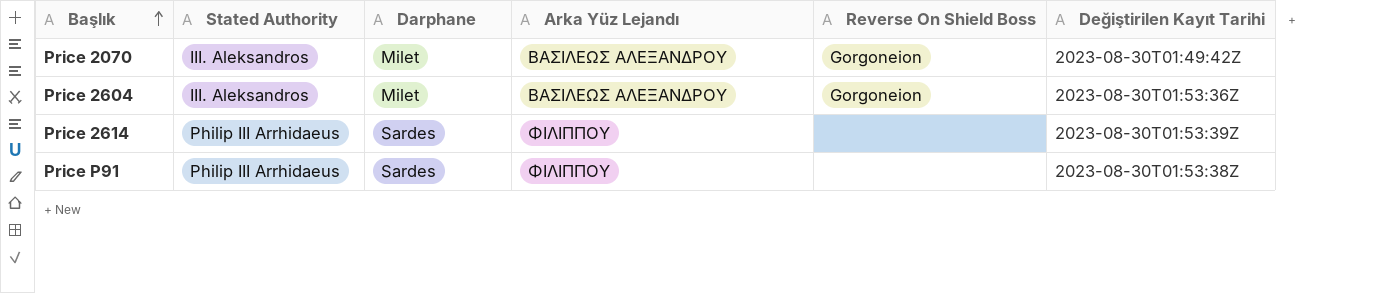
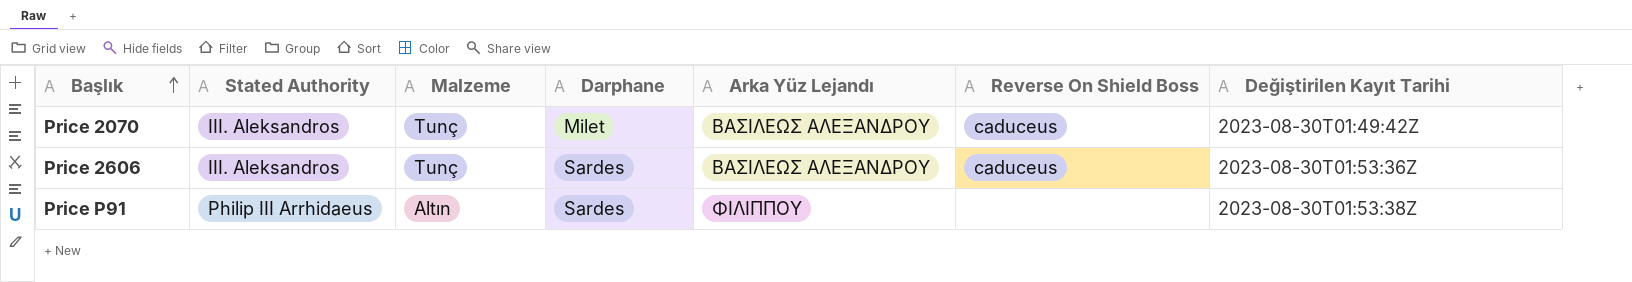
column Malzeme | position: none -> 3
row Price 2604: III. Aleksandros | Milet | ΒΑΣΙΛΕΩΣ ΑΛΕΞΑΝΔΡΟΥ | Gorgoneion | 2023-08-30T01:53:36Z -> none
row Price 2614: Philip III Arrhidaeus | Sardes | ΦΙΛΙΠΠΟΥ | none | 2023-08-30T01:53:39Z -> none
Price 2070 | Reverse On Shield Boss: Gorgoneion -> caduceus
row Price 2606: none -> III. Aleksandros | Tunç | Sardes | ΒΑΣΙΛΕΩΣ ΑΛΕΞΑΝΔΡΟΥ | caduceus | 2023-08-30T01:53:36Z

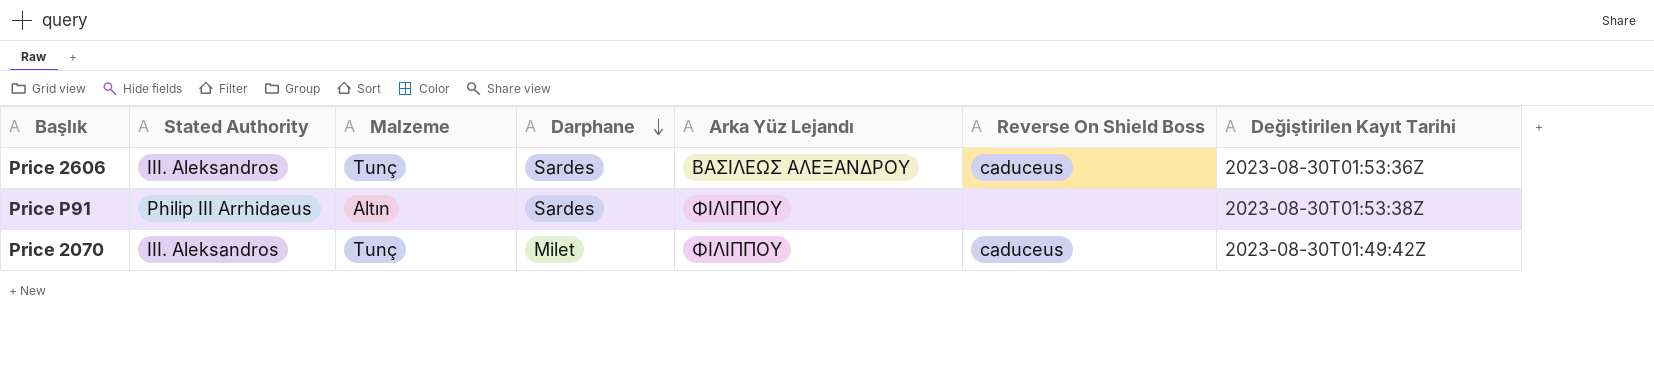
row order: Başlık ascending -> Darphane descending
Price 2070 | Arka Yüz Lejandı: ΒΑΣΙΛΕΩΣ ΑΛΕΞΑΝΔΡΟΥ -> ΦΙΛΙΠΠΟΥ

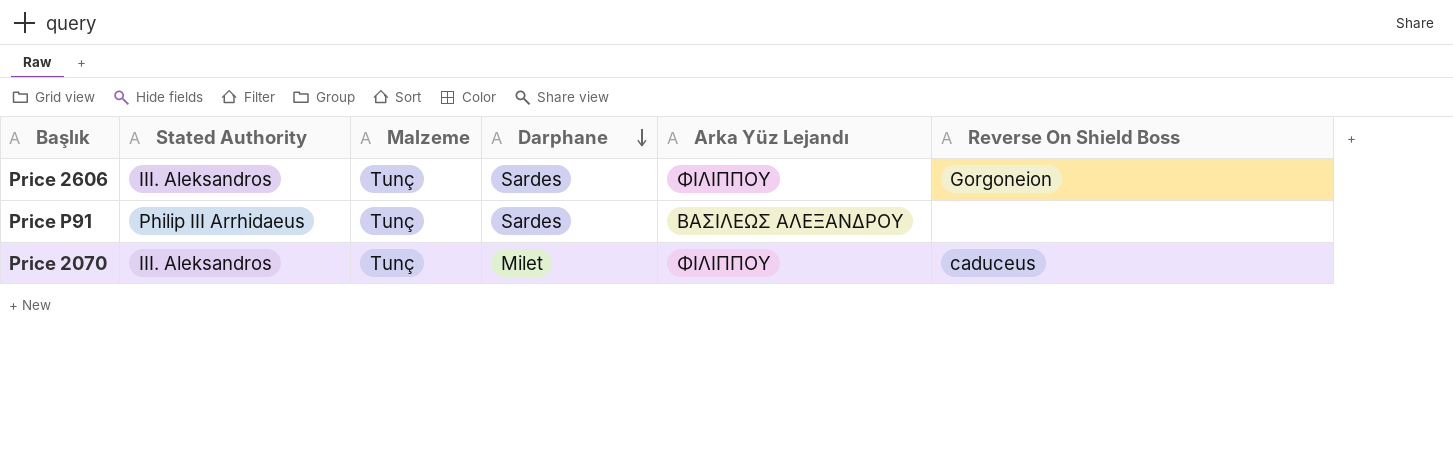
column Değiştirilen Kayıt Tarihi | position: 7 -> none
Price 2606 | Arka Yüz Lejandı: ΒΑΣΙΛΕΩΣ ΑΛΕΞΑΝΔΡΟΥ -> ΦΙΛΙΠΠΟΥ
Price 2606 | Reverse On Shield Boss: caduceus -> Gorgoneion
Price P91 | Malzeme: Altın -> Tunç
Price P91 | Arka Yüz Lejandı: ΦΙΛΙΠΠΟΥ -> ΒΑΣΙΛΕΩΣ ΑΛΕΞΑΝΔΡΟΥ

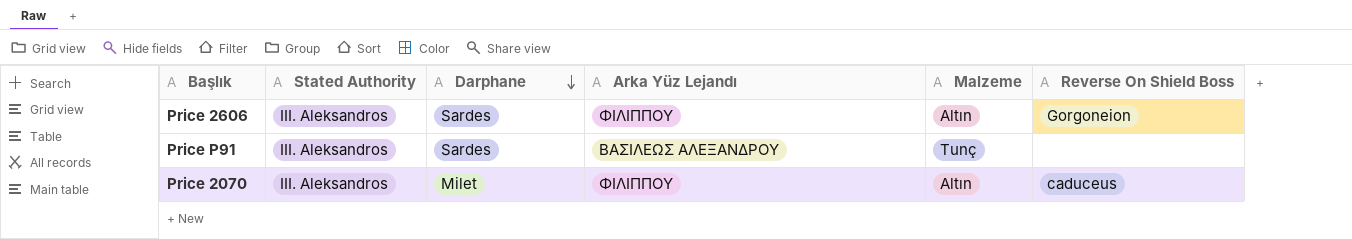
column Malzeme | position: 3 -> 5
Price 2606 | Malzeme: Tunç -> Altın
Price P91 | Stated Authority: Philip III Arrhidaeus -> III. Aleksandros
Price 2070 | Malzeme: Tunç -> Altın

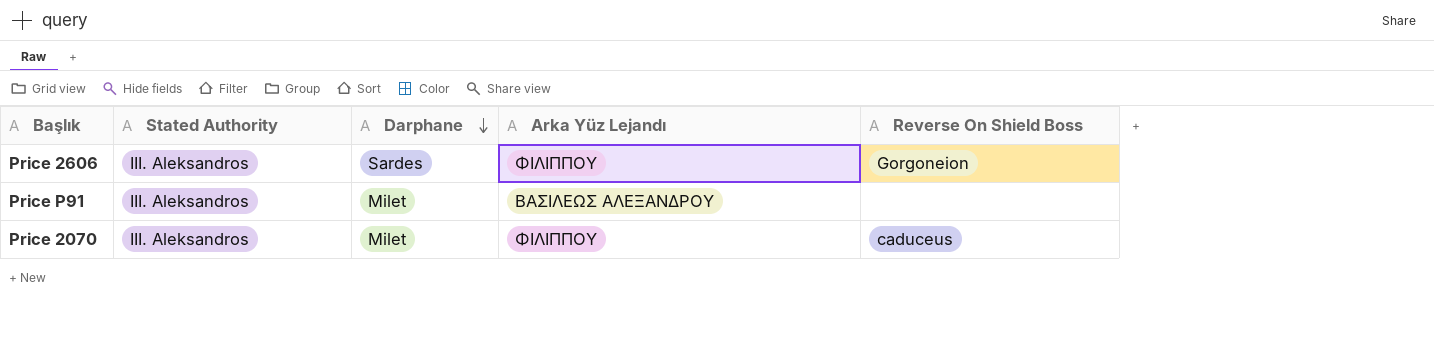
column Malzeme | position: 5 -> none
Price P91 | Darphane: Sardes -> Milet

